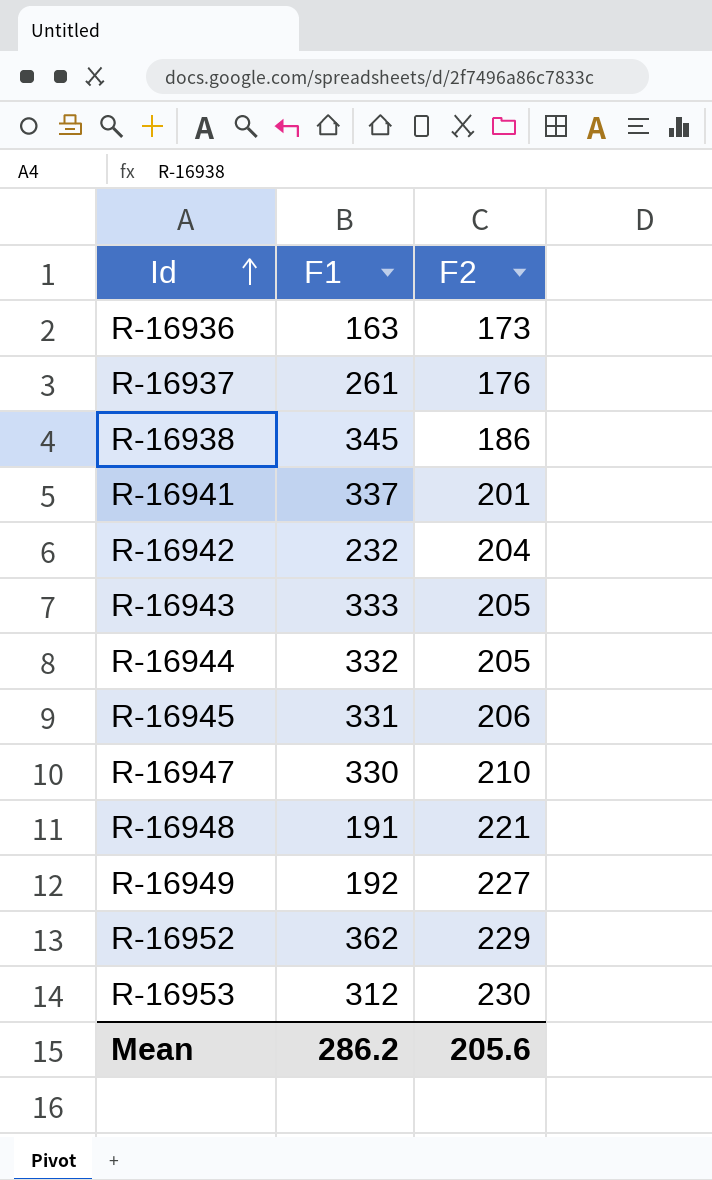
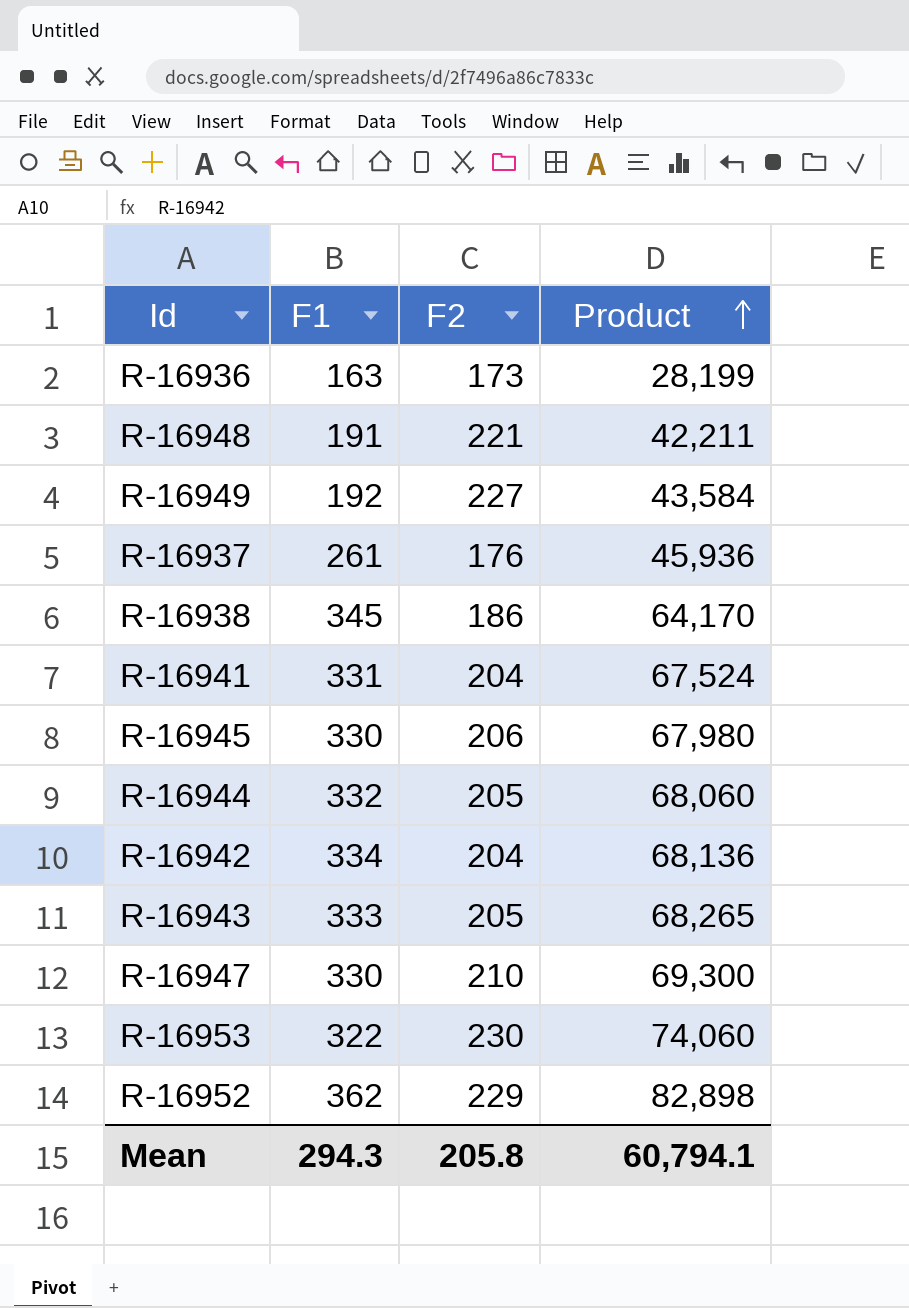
row order: Id ascending -> Product ascending
column Product | formula: none -> [F1] * [F2]
R-16941 | F1: 337 -> 331
R-16941 | F2: 201 -> 204
R-16945 | F1: 331 -> 330
R-16942 | F1: 232 -> 334
R-16953 | F1: 312 -> 322
Mean | F1: 286.2 -> 294.3
Mean | F2: 205.6 -> 205.8

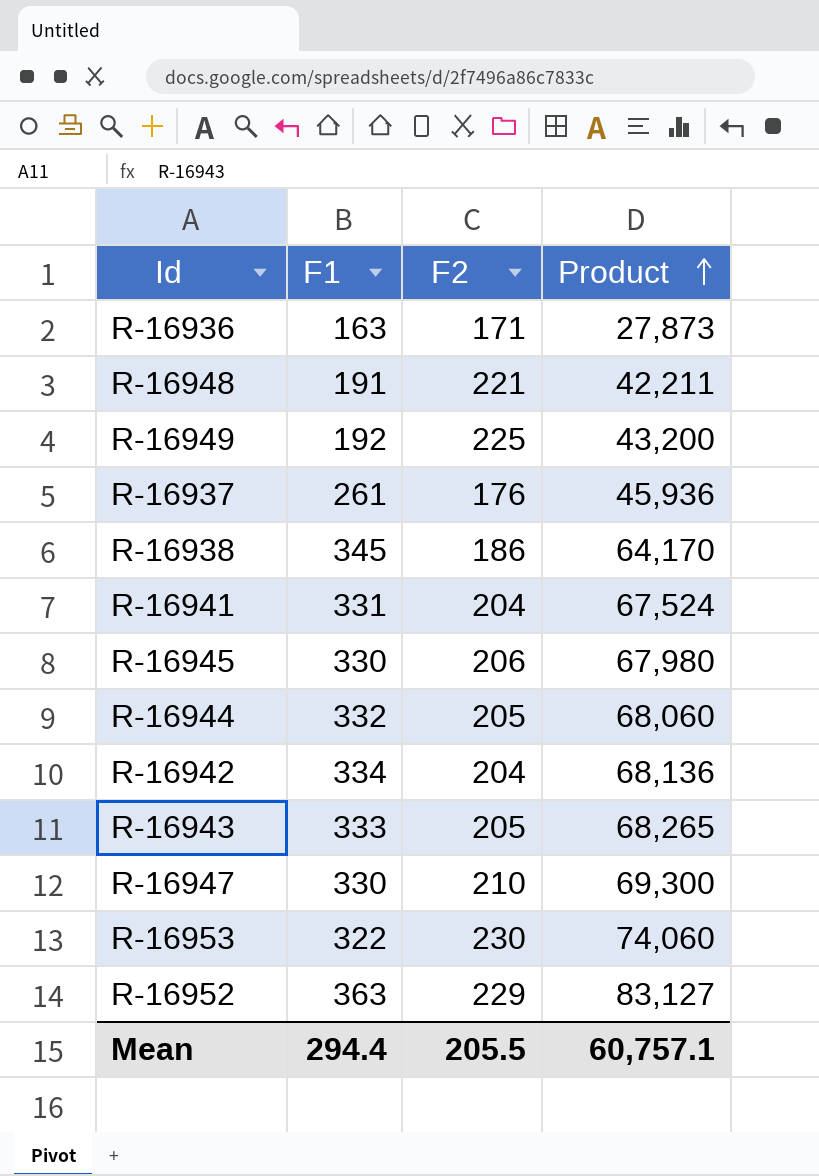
R-16936 | F2: 173 -> 171
R-16936 | Product: 28,199 -> 27,873
R-16949 | F2: 227 -> 225
R-16949 | Product: 43,584 -> 43,200
R-16952 | F1: 362 -> 363
R-16952 | Product: 82,898 -> 83,127
Mean | F1: 294.3 -> 294.4
Mean | F2: 205.8 -> 205.5
Mean | Product: 60,794.1 -> 60,757.1

